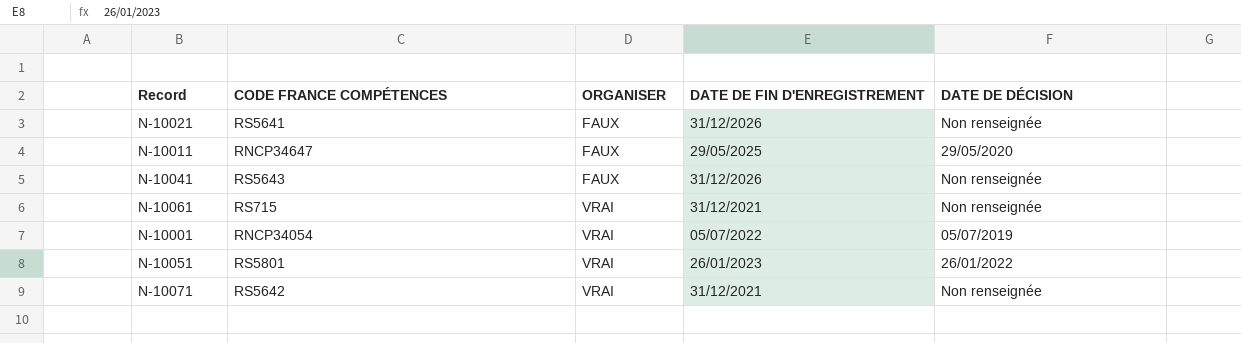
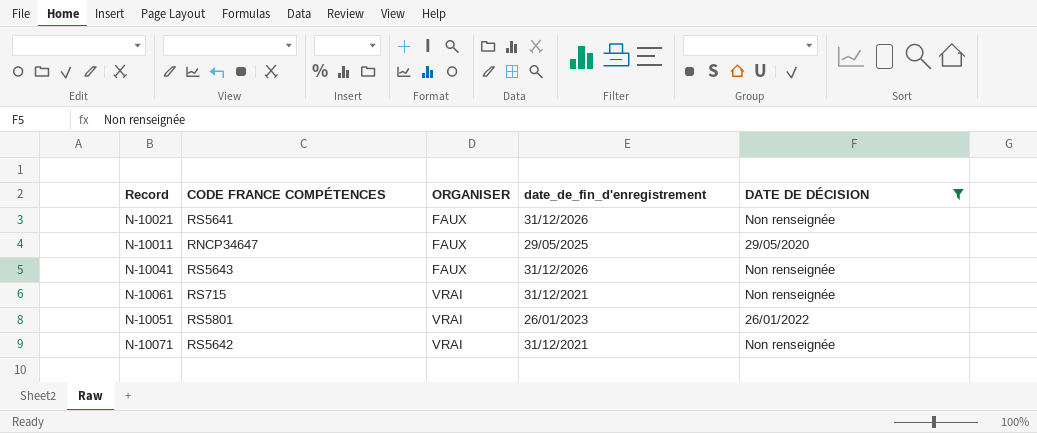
filter: none -> DATE DE DÉCISION != 05/07/2019
column name: DATE DE FIN D'ENREGISTREMENT -> date_de_fin_d'enregistrement

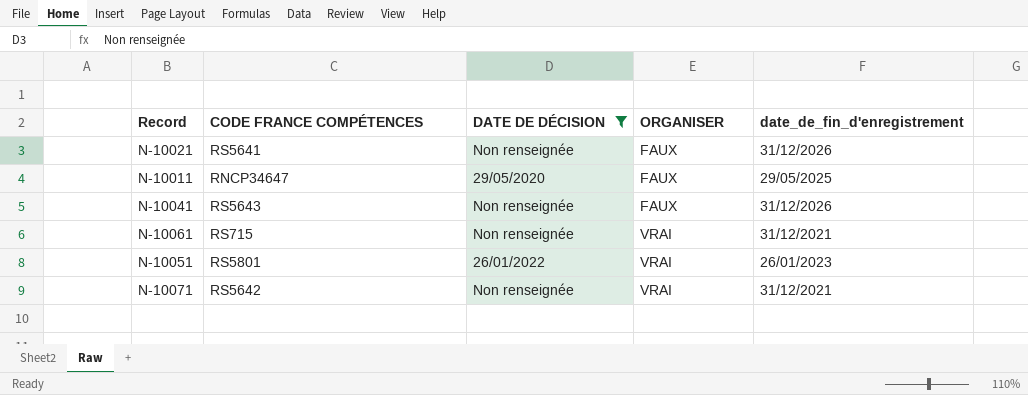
column DATE DE DÉCISION | position: 5 -> 3

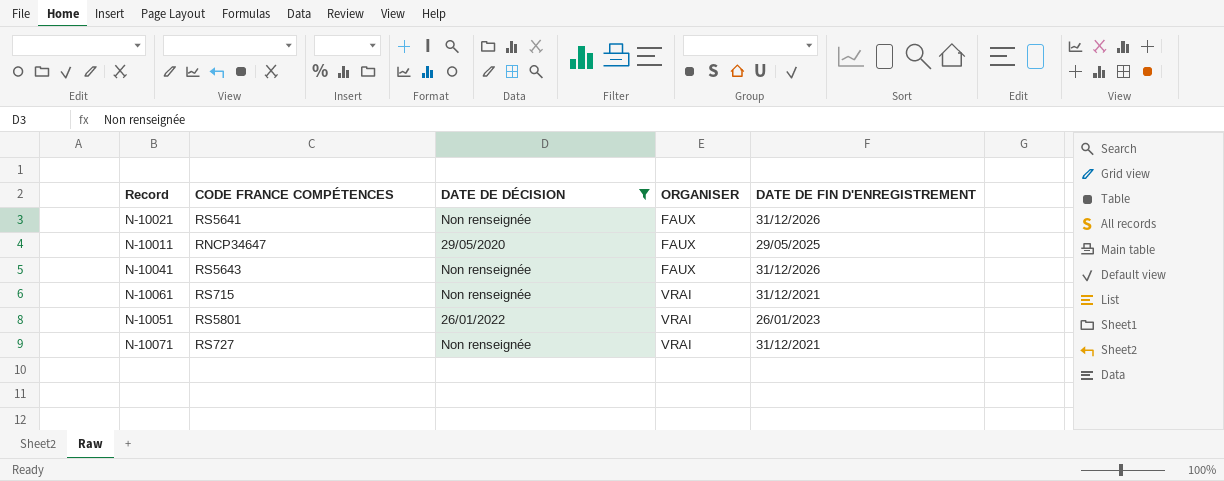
column name: date_de_fin_d'enregistrement -> DATE DE FIN D'ENREGISTREMENT
N-10071 | CODE FRANCE COMPÉTENCES: RS5642 -> RS727

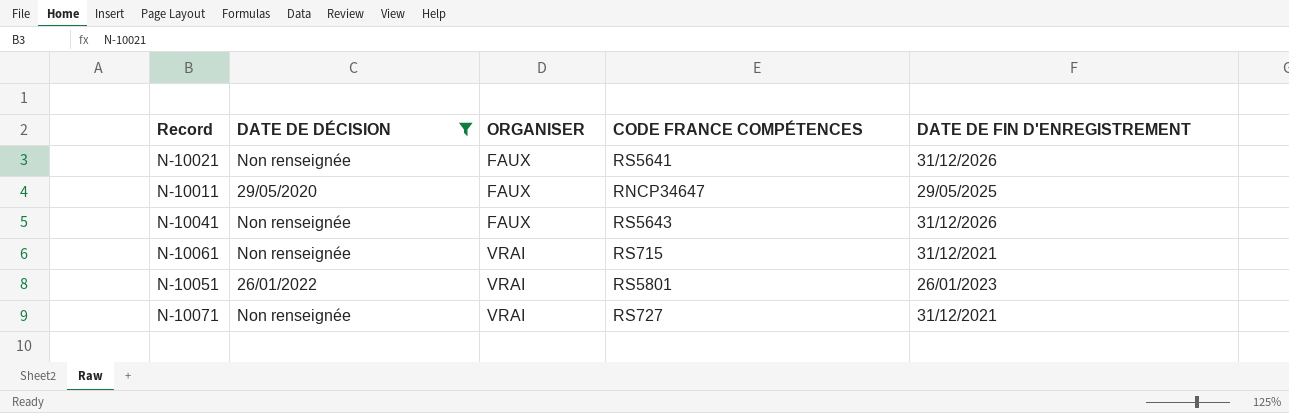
column CODE FRANCE COMPÉTENCES | position: 2 -> 4

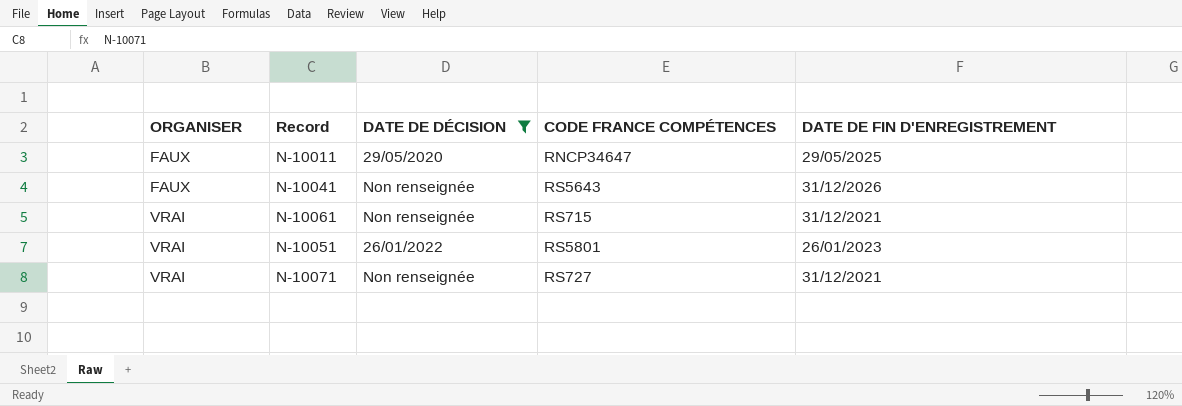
column ORGANISER | position: 3 -> 1
row N-10021: Non renseignée | FAUX | RS5641 | 31/12/2026 -> none

